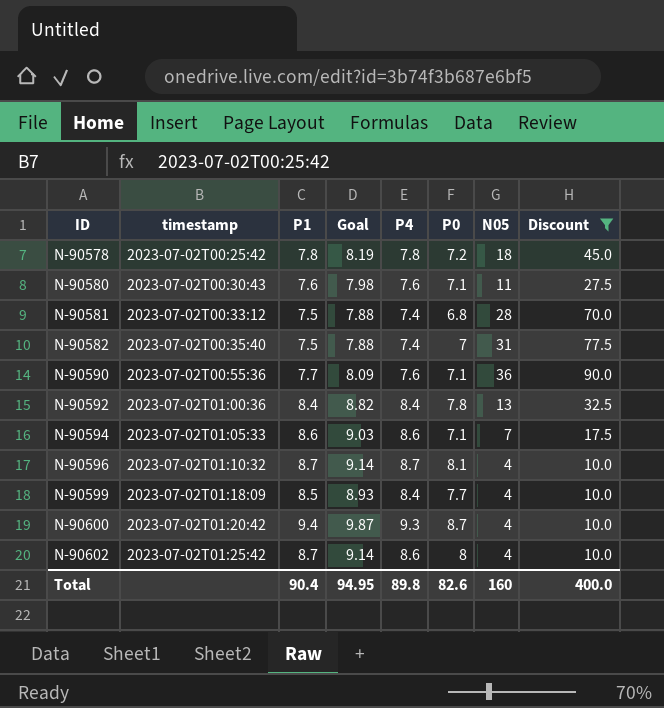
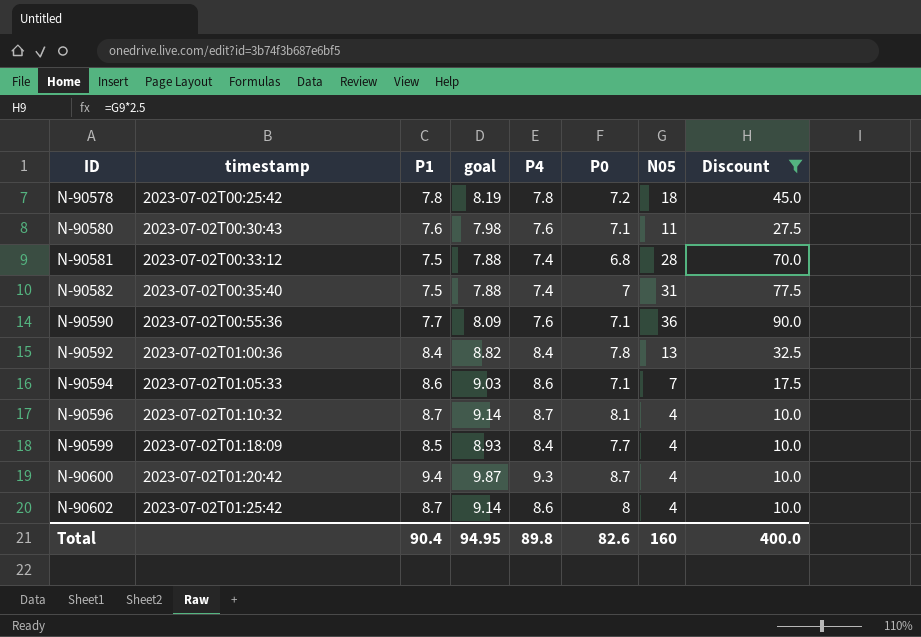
column name: Goal -> goal

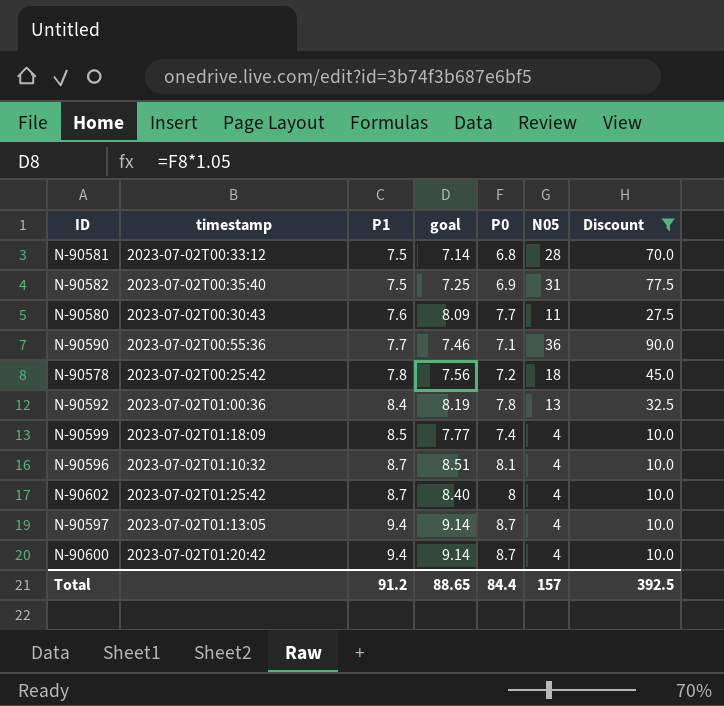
row order: ID ascending -> P1 ascending
column P4 | position: 5 -> none
column goal | formula: [P1] * 1.05 -> [P0] * 1.05
row N-90594: 2023-07-02T01:05:33 | 8.6 | 9.03 | 8.6 | 7.1 | 7 | 17.5 -> none
N-90582 | P0: 7 -> 6.9
N-90580 | P0: 7.1 -> 7.7
N-90599 | P0: 7.7 -> 7.4
row N-90597: none -> 2023-07-02T01:13:05 | 9.4 | 9.14 | 8.7 | 4 | 10.0
Total | P1: 90.4 -> 91.2
Total | goal: 94.95 -> 88.65
Total | P0: 82.6 -> 84.4
Total | N05: 160 -> 157
Total | Discount: 400.0 -> 392.5

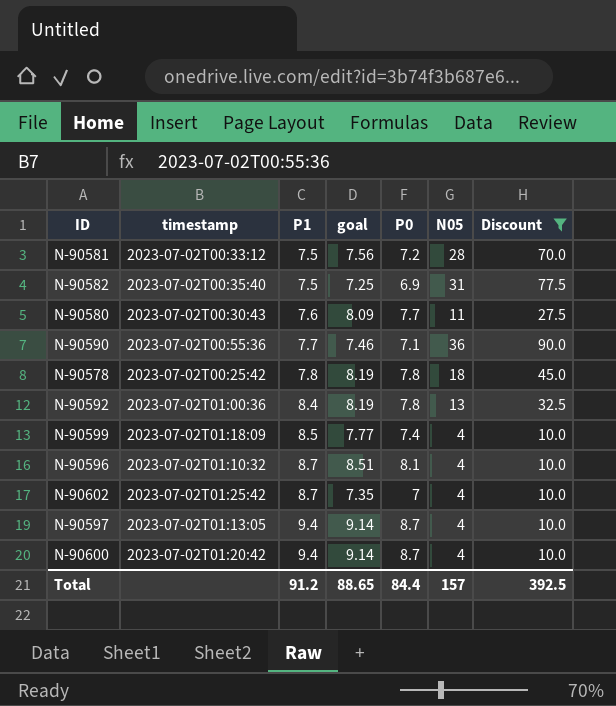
N-90581 | goal: 7.14 -> 7.56
N-90581 | P0: 6.8 -> 7.2
N-90578 | goal: 7.56 -> 8.19
N-90578 | P0: 7.2 -> 7.8
N-90602 | goal: 8.40 -> 7.35
N-90602 | P0: 8 -> 7

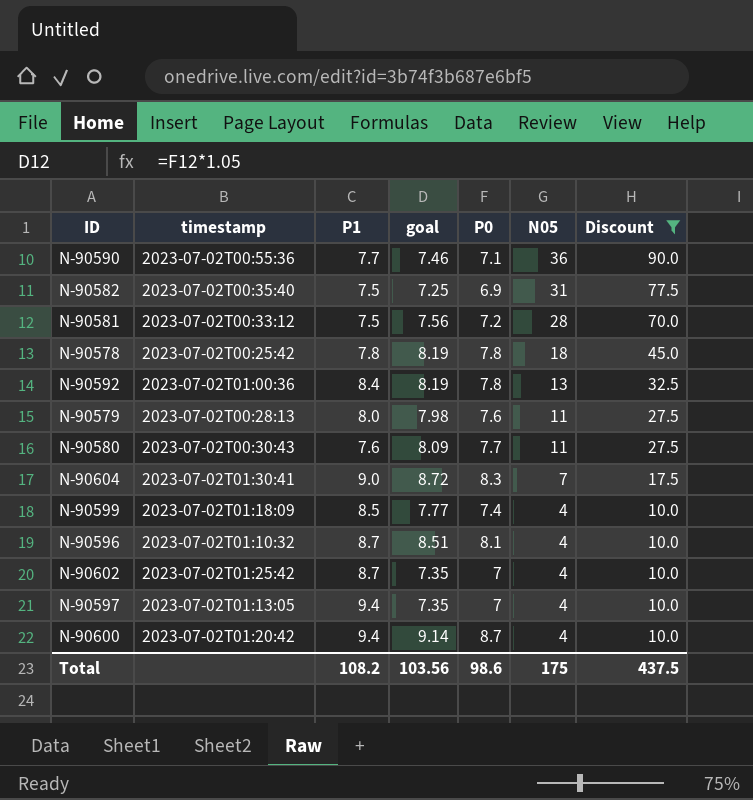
row order: P1 ascending -> N05 descending
row N-90579: none -> 2023-07-02T00:28:13 | 8.0 | 7.98 | 7.6 | 11 | 27.5
row N-90604: none -> 2023-07-02T01:30:41 | 9.0 | 8.72 | 8.3 | 7 | 17.5
N-90597 | goal: 9.14 -> 7.35
N-90597 | P0: 8.7 -> 7
Total | P1: 91.2 -> 108.2
Total | goal: 88.65 -> 103.56
Total | P0: 84.4 -> 98.6
Total | N05: 157 -> 175
Total | Discount: 392.5 -> 437.5

